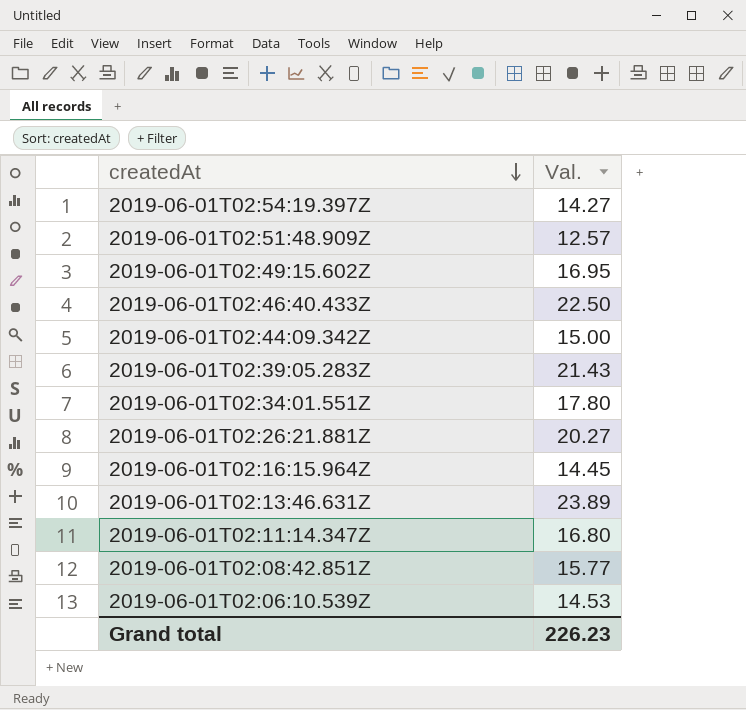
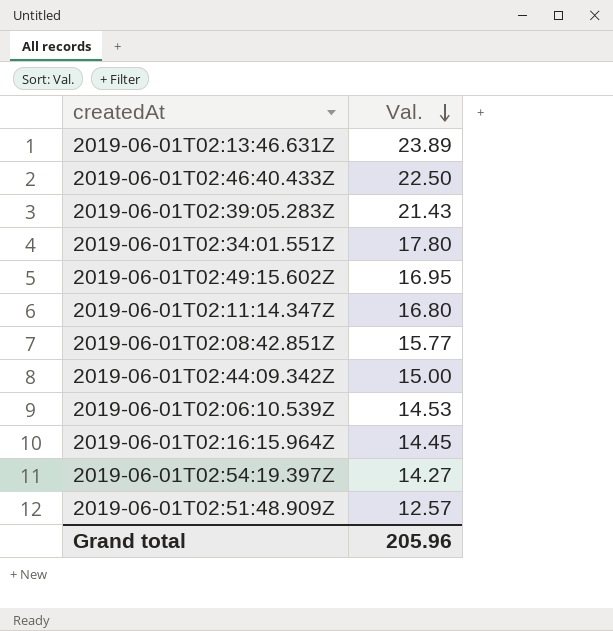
row order: createdAt descending -> Val. descending
row 2019-06-01T02:26:21.881Z: 20.27 -> none
Grand total | Val.: 226.23 -> 205.96

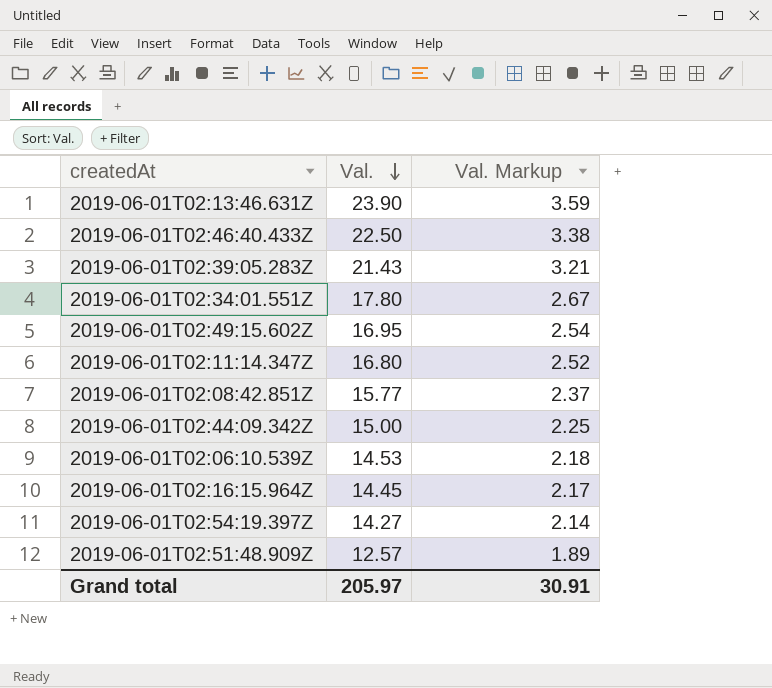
column Val. Markup | formula: none -> [Val.] * 0.15
2019-06-01T02:13:46.631Z | Val.: 23.89 -> 23.90
Grand total | Val.: 205.96 -> 205.97

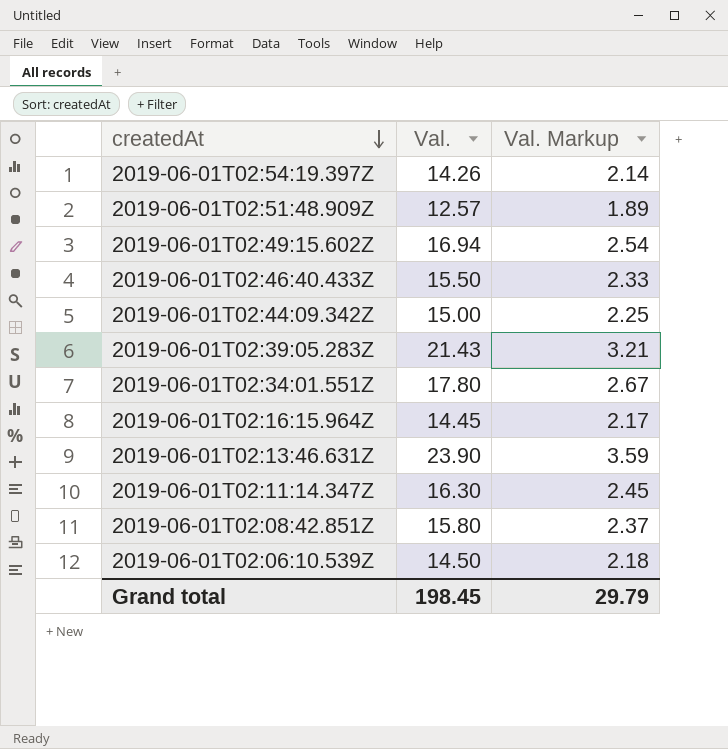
row order: Val. descending -> createdAt descending
2019-06-01T02:54:19.397Z | Val.: 14.27 -> 14.26
2019-06-01T02:49:15.602Z | Val.: 16.95 -> 16.94
2019-06-01T02:46:40.433Z | Val.: 22.50 -> 15.50
2019-06-01T02:46:40.433Z | Val. Markup: 3.38 -> 2.33
2019-06-01T02:11:14.347Z | Val.: 16.80 -> 16.30
2019-06-01T02:11:14.347Z | Val. Markup: 2.52 -> 2.45
2019-06-01T02:08:42.851Z | Val.: 15.77 -> 15.80
2019-06-01T02:06:10.539Z | Val.: 14.53 -> 14.50
Grand total | Val.: 205.97 -> 198.45
Grand total | Val. Markup: 30.91 -> 29.79

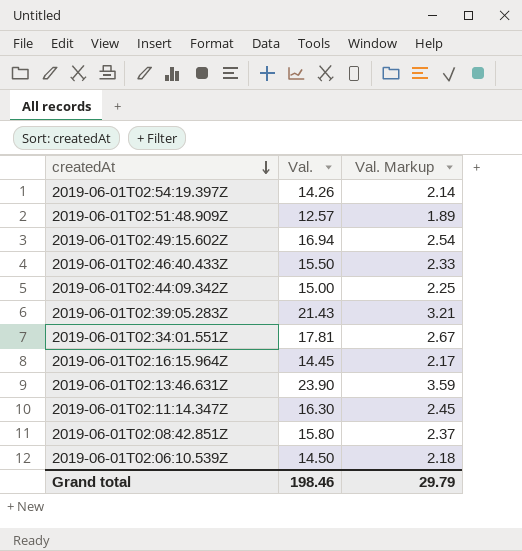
2019-06-01T02:34:01.551Z | Val.: 17.80 -> 17.81
Grand total | Val.: 198.45 -> 198.46

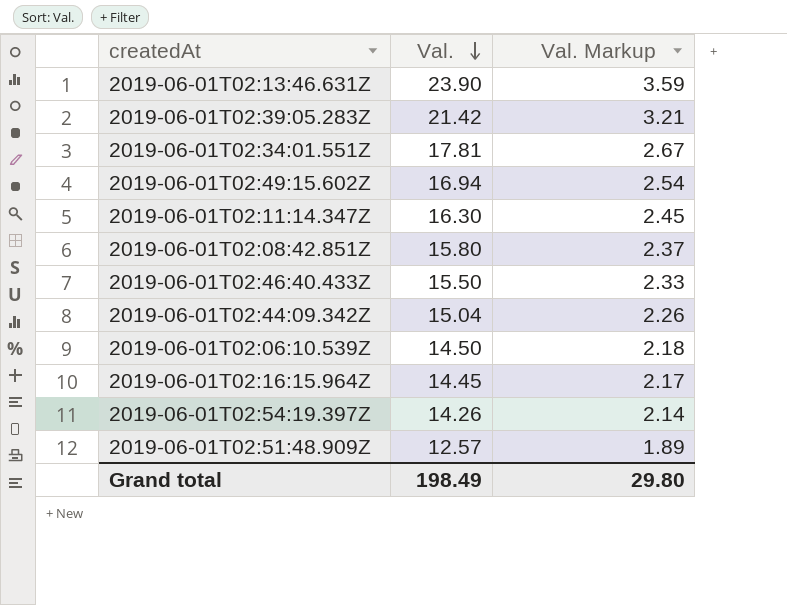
row order: createdAt descending -> Val. descending
2019-06-01T02:39:05.283Z | Val.: 21.43 -> 21.42
2019-06-01T02:44:09.342Z | Val.: 15.00 -> 15.04
2019-06-01T02:44:09.342Z | Val. Markup: 2.25 -> 2.26
Grand total | Val.: 198.46 -> 198.49
Grand total | Val. Markup: 29.79 -> 29.80

